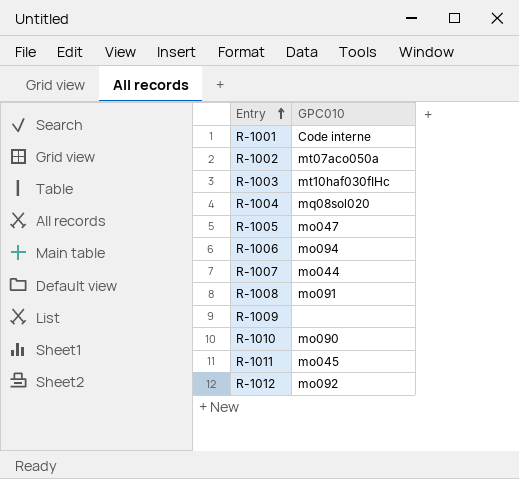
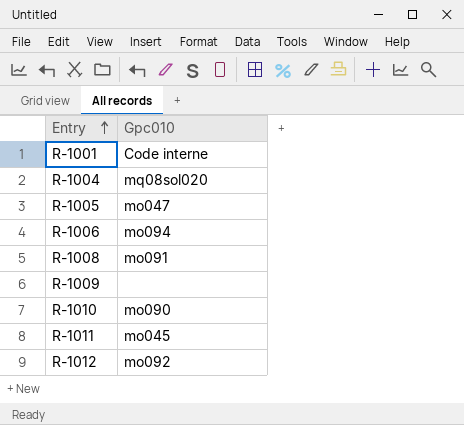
column name: GPC010 -> Gpc010
row R-1002: mt07aco050a -> none
row R-1003: mt10haf030fIHc -> none
row R-1007: mo044 -> none

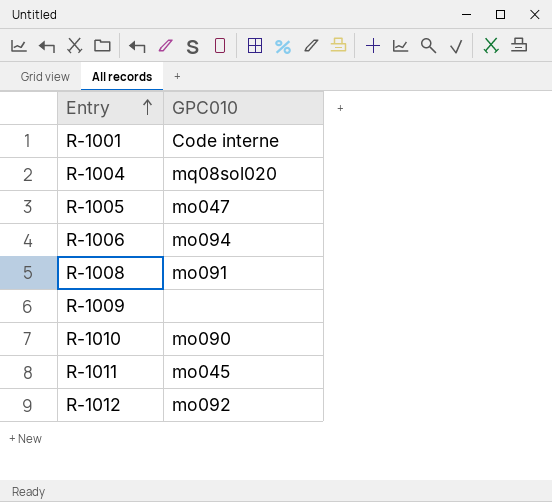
column name: Gpc010 -> GPC010

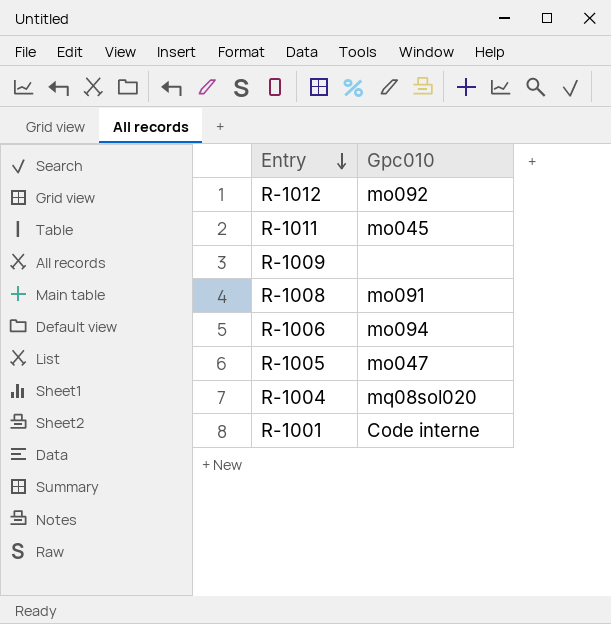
row order: Entry ascending -> Entry descending
column name: GPC010 -> Gpc010
row R-1010: mo090 -> none

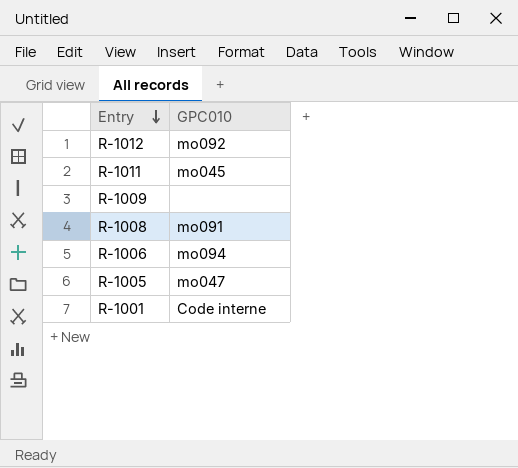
column name: Gpc010 -> GPC010
row R-1004: mq08sol020 -> none

